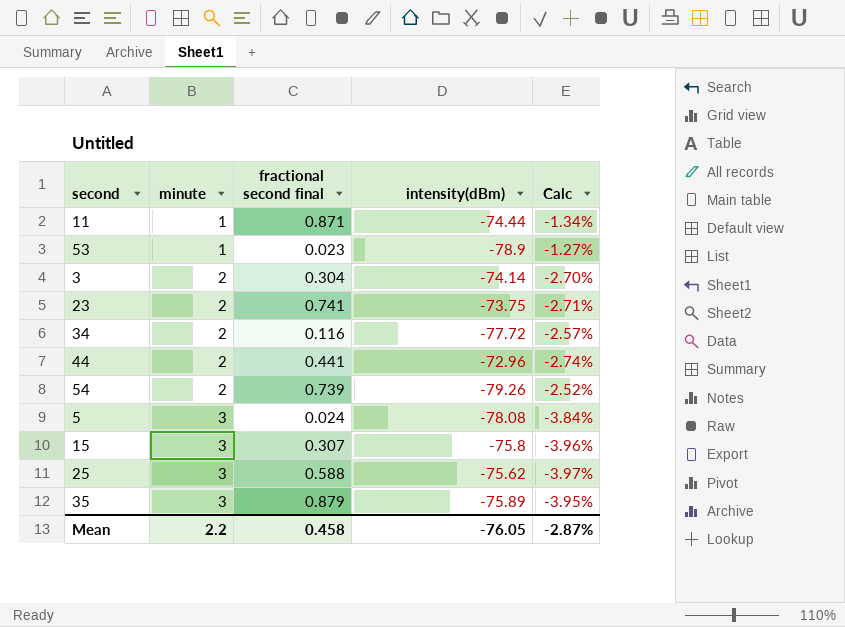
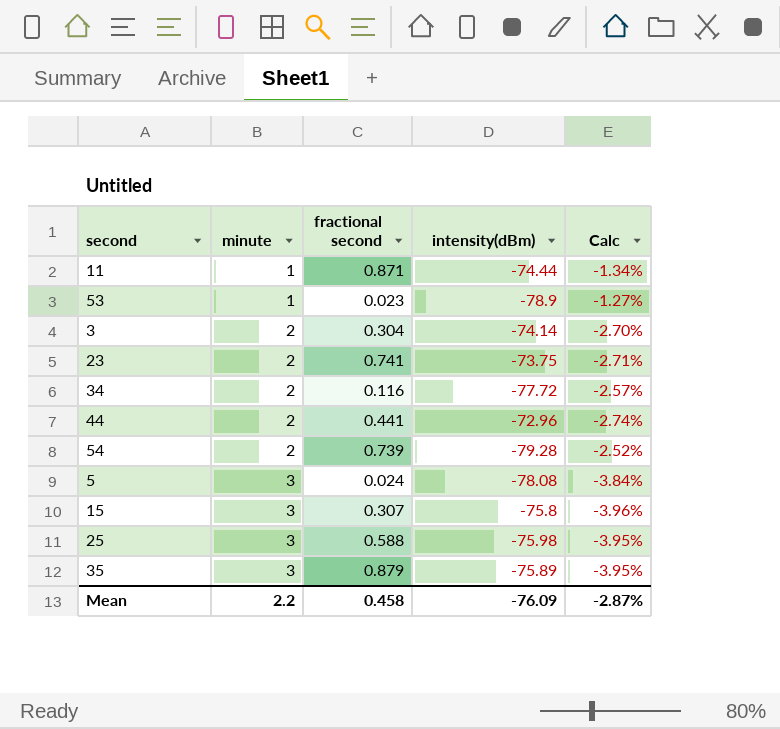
column name: fractional second final -> fractional second
54 | intensity(dBm): -79.26 -> -79.28
25 | intensity(dBm): -75.62 -> -75.98
25 | Calc: -3.97% -> -3.95%
Mean | intensity(dBm): -76.05 -> -76.09

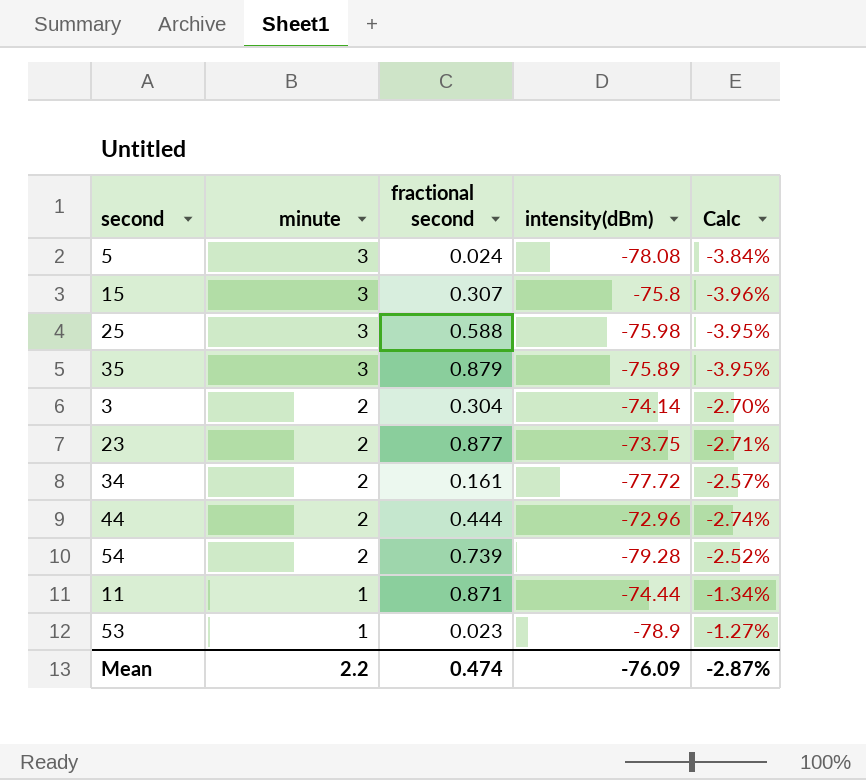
row order: minute ascending -> minute descending
23 | fractional second: 0.741 -> 0.877
34 | fractional second: 0.116 -> 0.161
44 | fractional second: 0.441 -> 0.444
Mean | fractional second: 0.458 -> 0.474

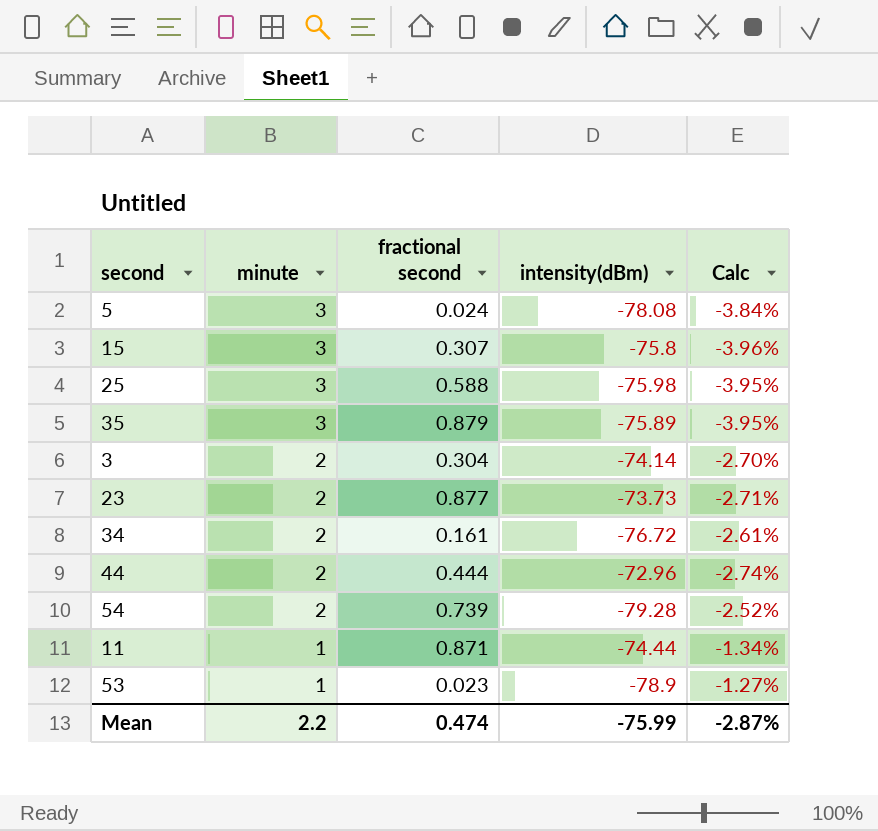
23 | intensity(dBm): -73.75 -> -73.73
34 | intensity(dBm): -77.72 -> -76.72
34 | Calc: -2.57% -> -2.61%
Mean | intensity(dBm): -76.09 -> -75.99

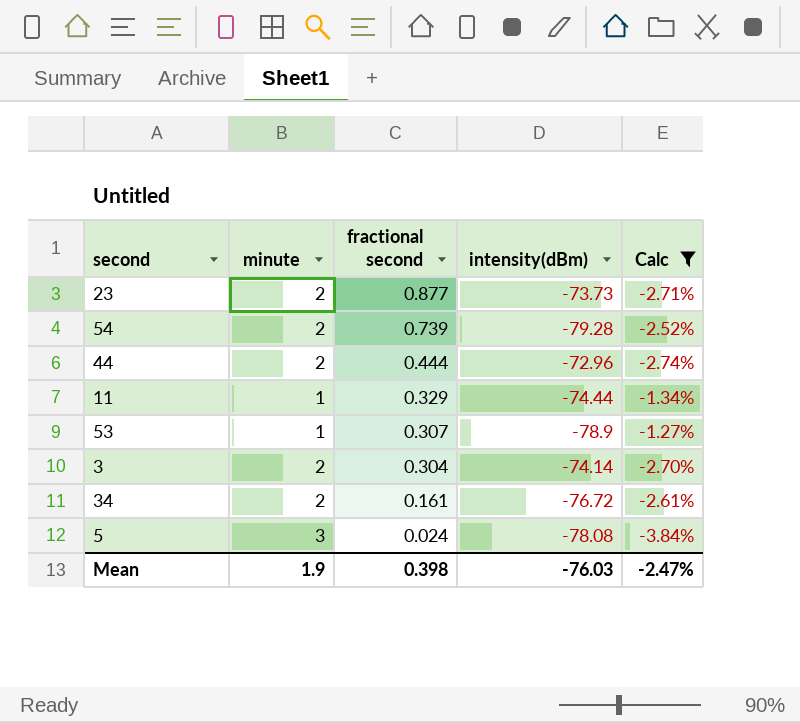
filter: none -> Calc >= -3.84%
row order: minute descending -> fractional second descending
11 | fractional second: 0.871 -> 0.329
53 | fractional second: 0.023 -> 0.307
Mean | minute: 2.2 -> 1.9
Mean | fractional second: 0.474 -> 0.398
Mean | intensity(dBm): -75.99 -> -76.03
Mean | Calc: -2.87% -> -2.47%

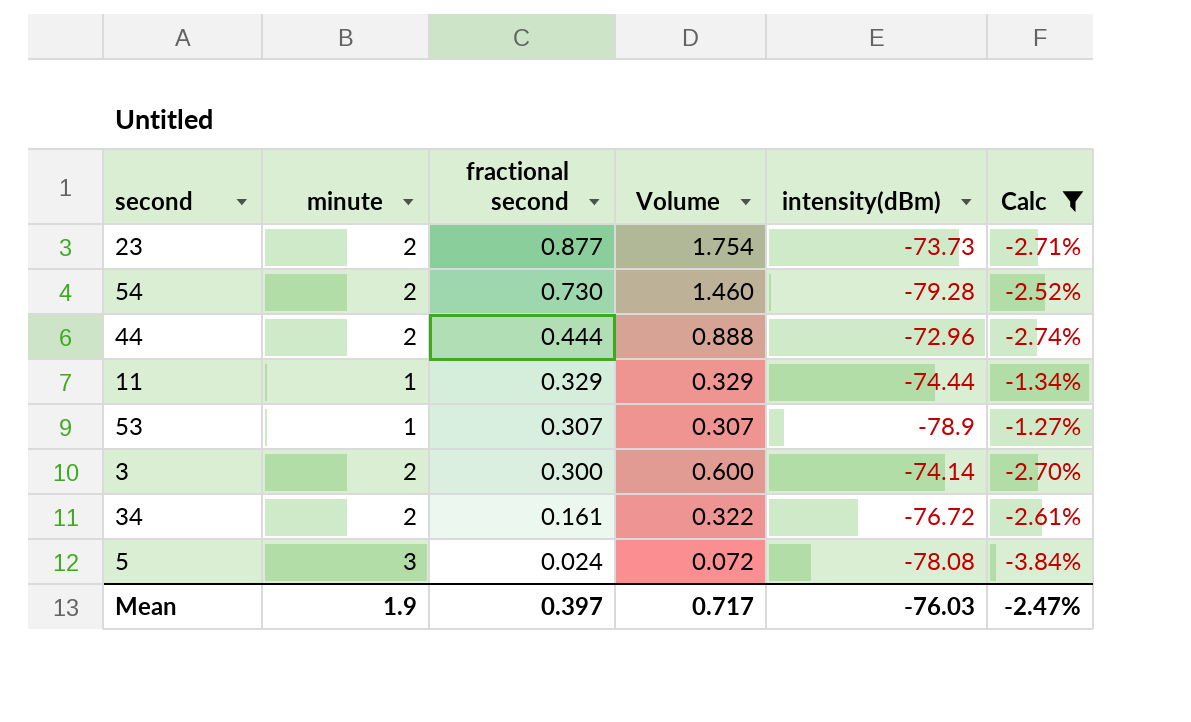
column Volume | formula: none -> [minute] * [fractional second]
54 | fractional second: 0.739 -> 0.730
3 | fractional second: 0.304 -> 0.300
Mean | fractional second: 0.398 -> 0.397

